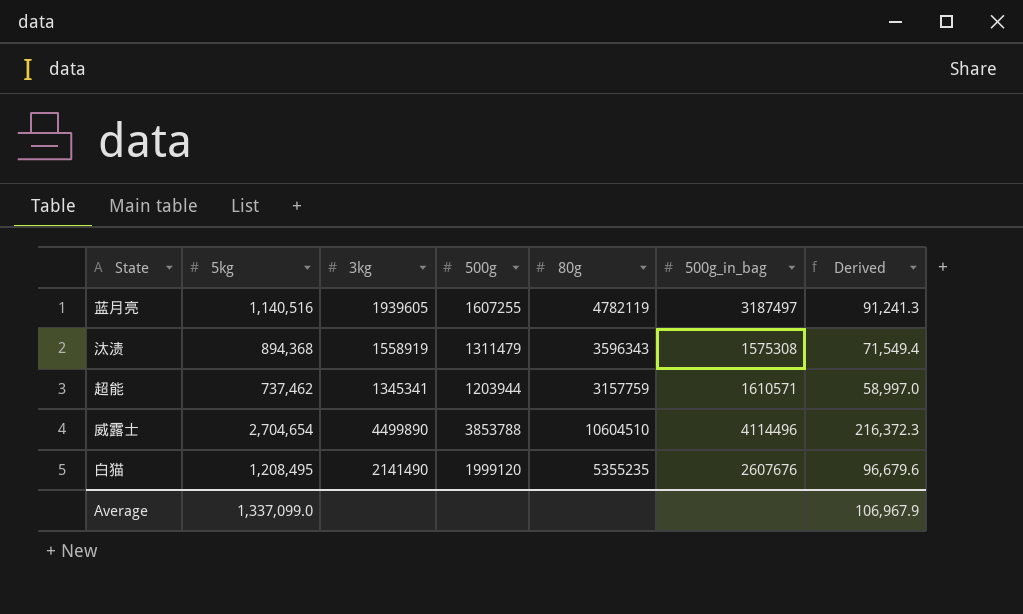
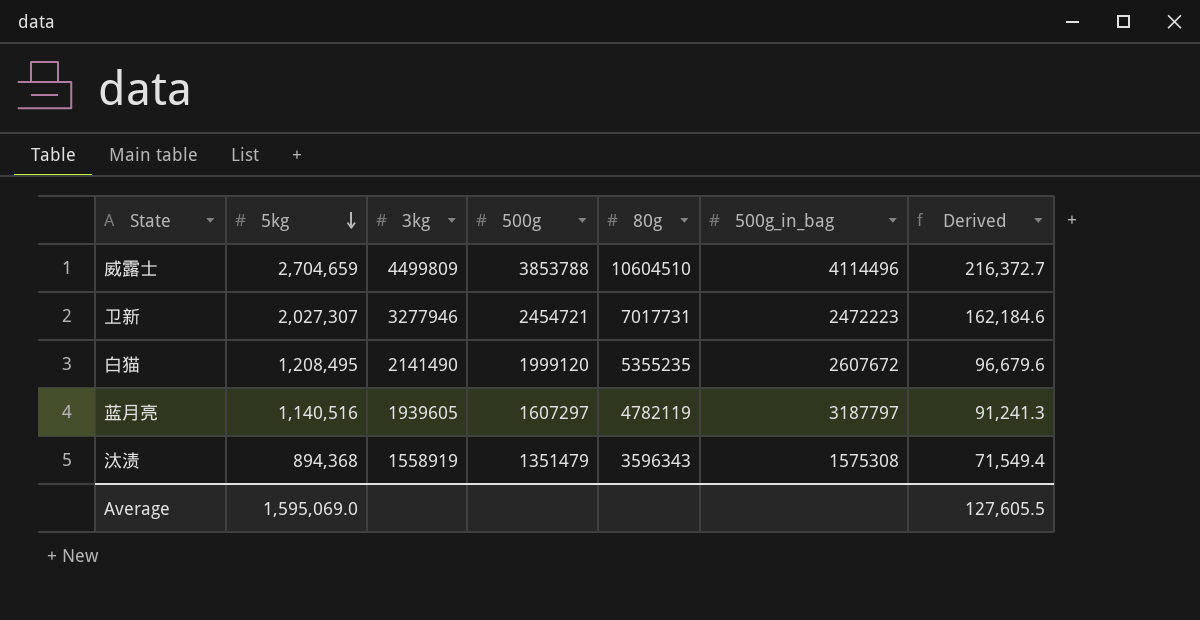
row order: none -> 5kg descending
row 超能: 737,462 | 1345341 | 1203944 | 3157759 | 1610571 | 58,997.0 -> none
威露士 | 5kg: 2,704,654 -> 2,704,659
威露士 | 3kg: 4499890 -> 4499809
威露士 | Derived: 216,372.3 -> 216,372.7
row 卫新: none -> 2,027,307 | 3277946 | 2454721 | 7017731 | 2472223 | 162,184.6
白猫 | 500g_in_bag: 2607676 -> 2607672
蓝月亮 | 500g: 1607255 -> 1607297
蓝月亮 | 500g_in_bag: 3187497 -> 3187797
汰渍 | 500g: 1311479 -> 1351479
Average | 5kg: 1,337,099.0 -> 1,595,069.0
Average | Derived: 106,967.9 -> 127,605.5

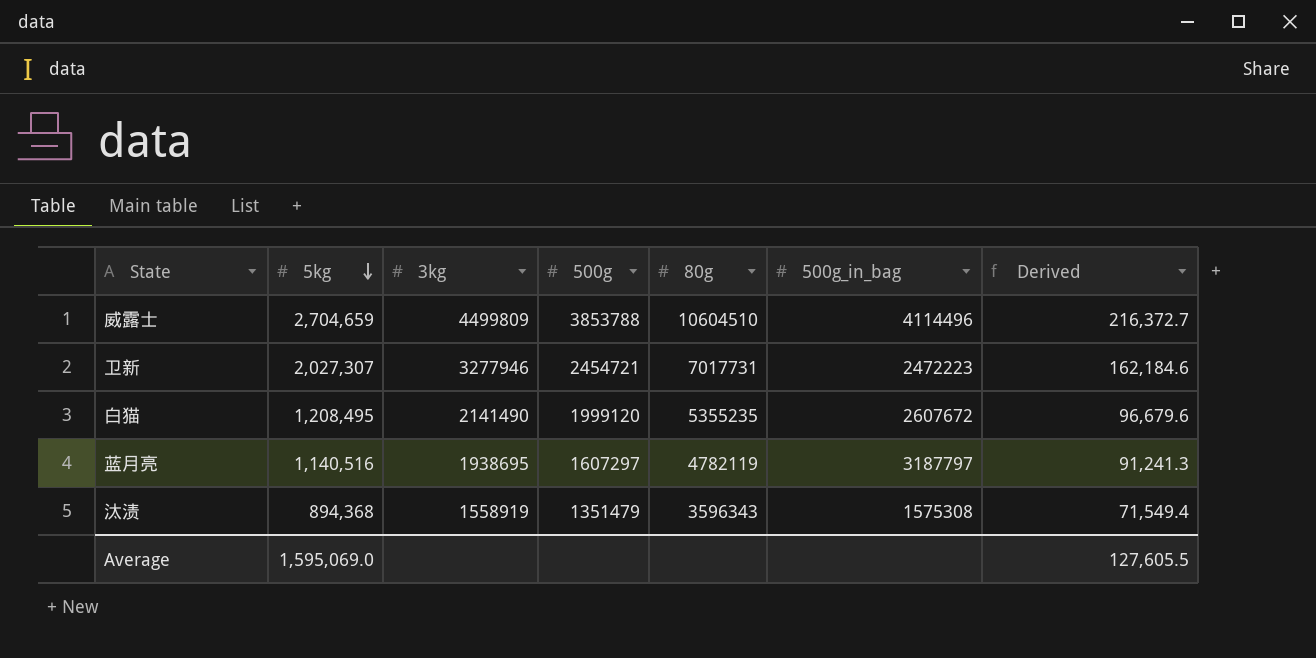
蓝月亮 | 3kg: 1939605 -> 1938695

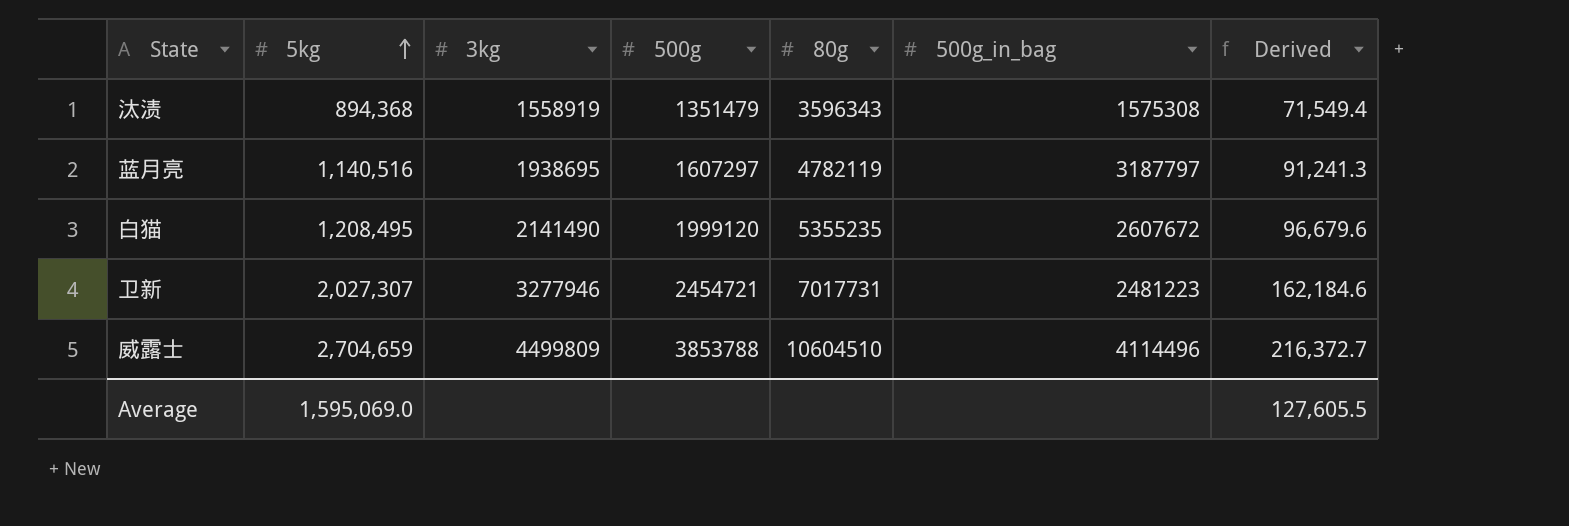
row order: 5kg descending -> 5kg ascending
卫新 | 500g_in_bag: 2472223 -> 2481223

